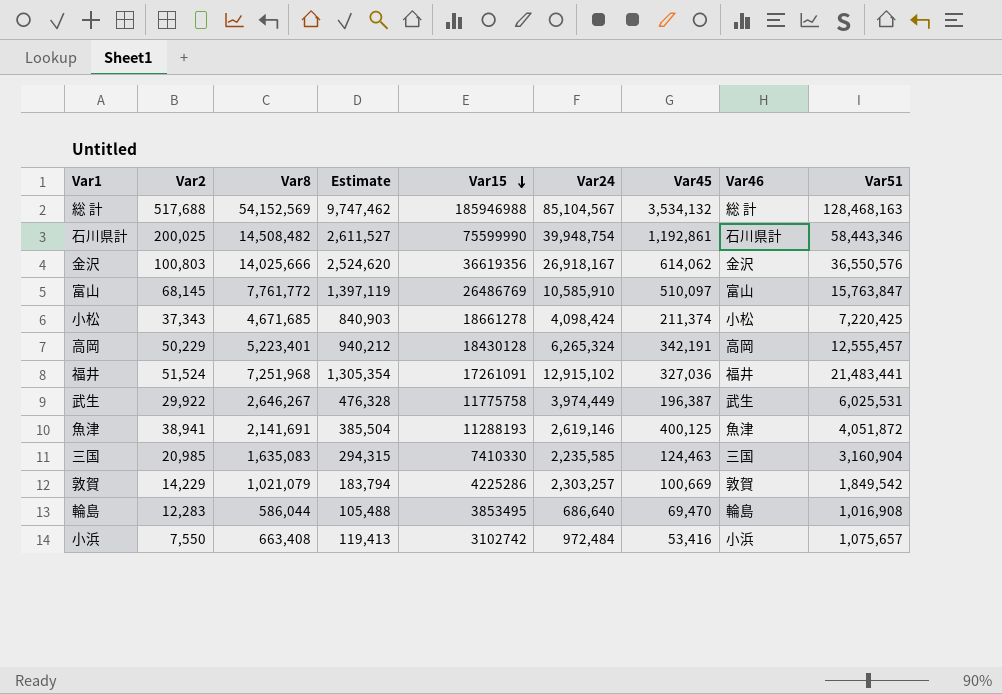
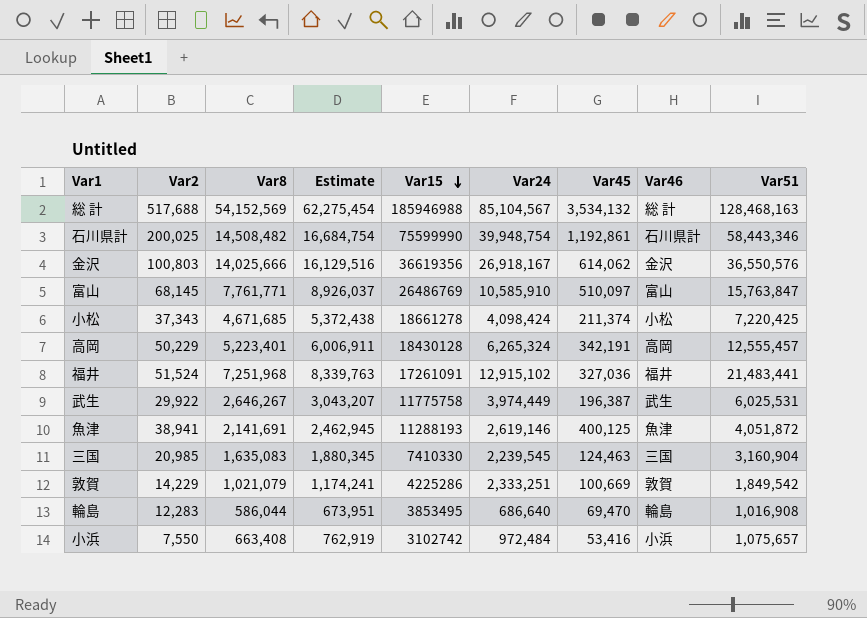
column Estimate | formula: [Var8] * 0.18 -> [Var8] * 1.15
富山 | Var8: 7,761,772 -> 7,761,771
三国 | Var24: 2,235,585 -> 2,239,545
敦賀 | Var24: 2,303,257 -> 2,333,251

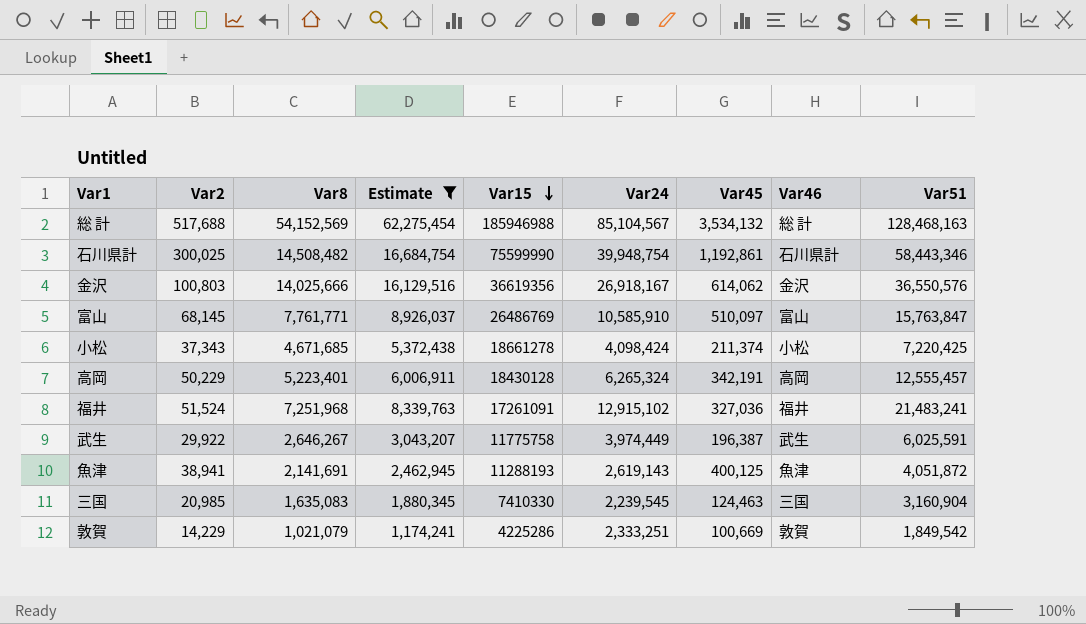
filter: none -> Estimate >= 1,174,241
石川県計 | Var2: 200,025 -> 300,025
福井 | Var51: 21,483,441 -> 21,483,241
武生 | Var51: 6,025,531 -> 6,025,591
魚津 | Var24: 2,619,146 -> 2,619,143

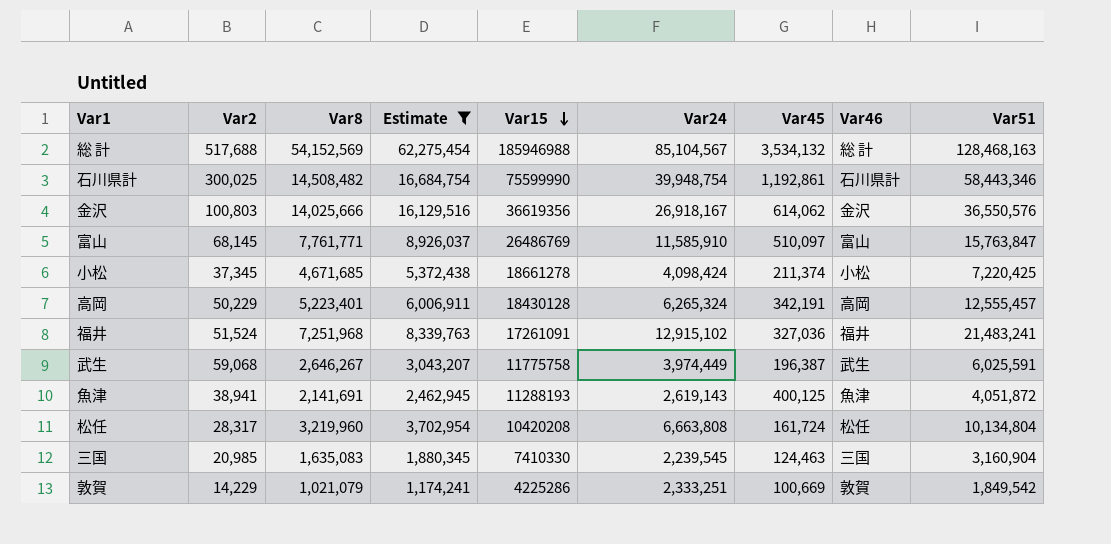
富山 | Var24: 10,585,910 -> 11,585,910
小松 | Var2: 37,343 -> 37,345
武生 | Var2: 29,922 -> 59,068
row 松任: none -> 28,317 | 3,219,960 | 3,702,954 | 10420208 | 6,663,808 | 161,724 | 松任 | 10,134,804

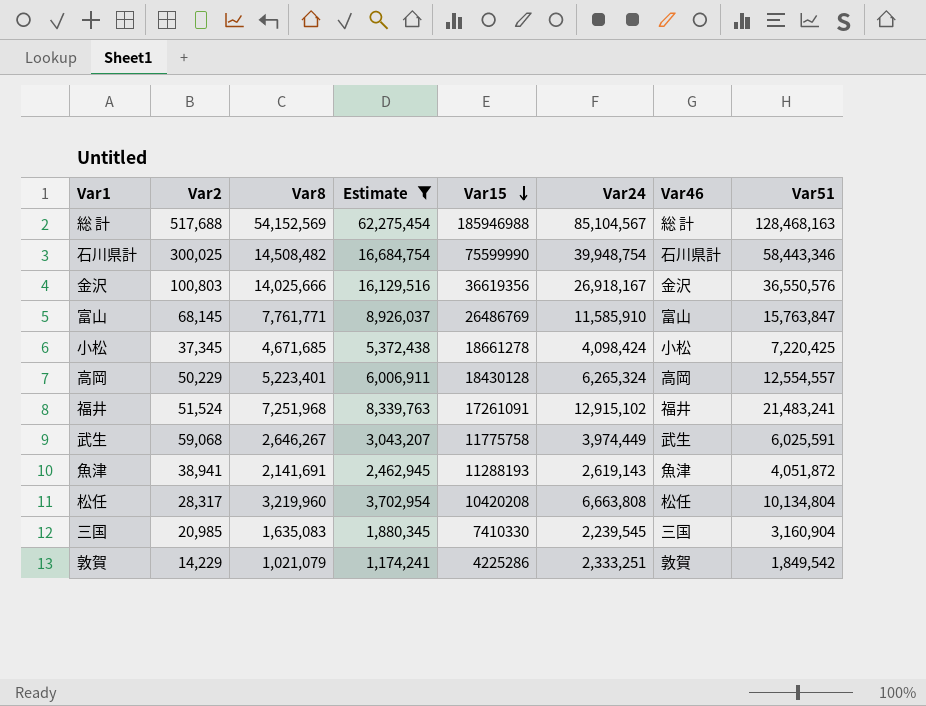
column Var45 | position: 7 -> none
高岡 | Var51: 12,555,457 -> 12,554,557

